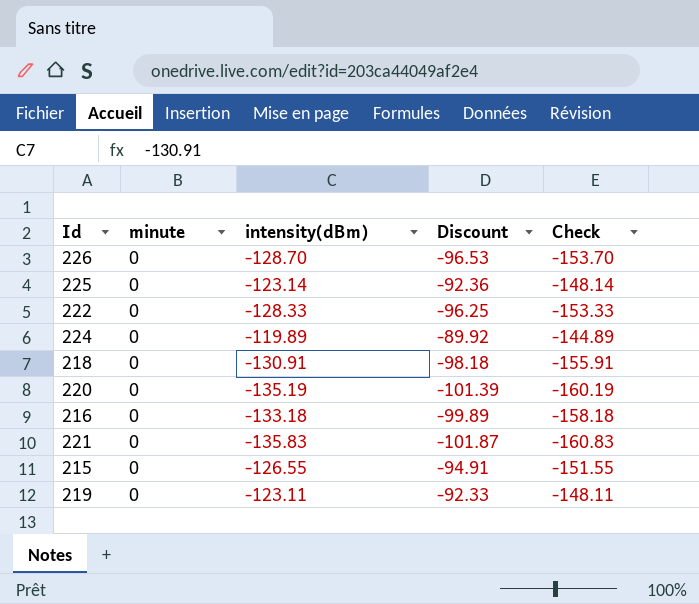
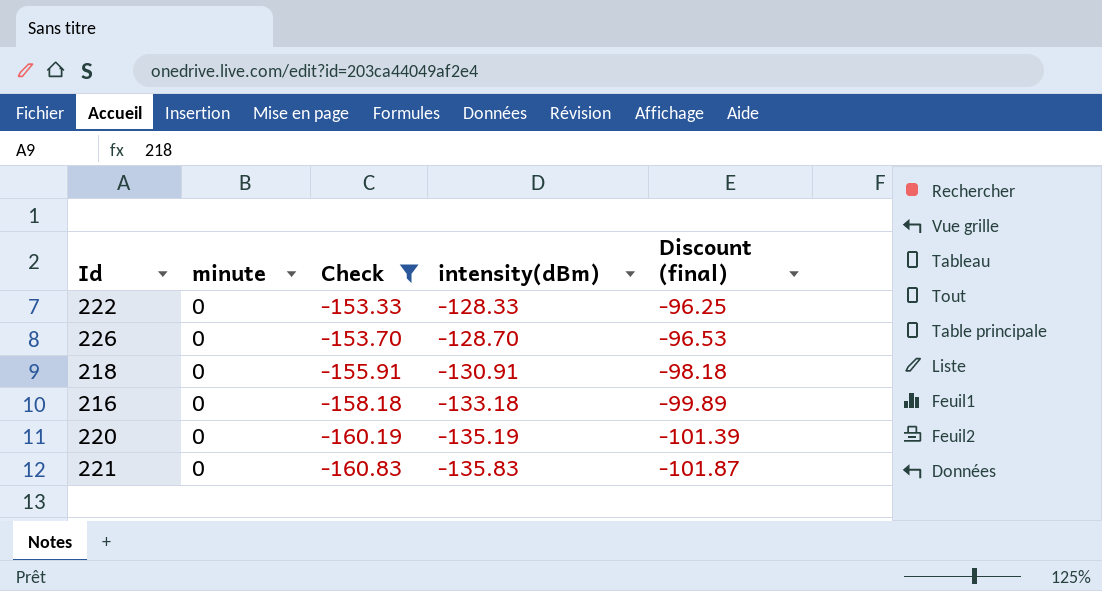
filter: none -> Check <= -153.33
row order: none -> Check descending
column Check | position: 5 -> 3
column name: Discount -> Discount (final)

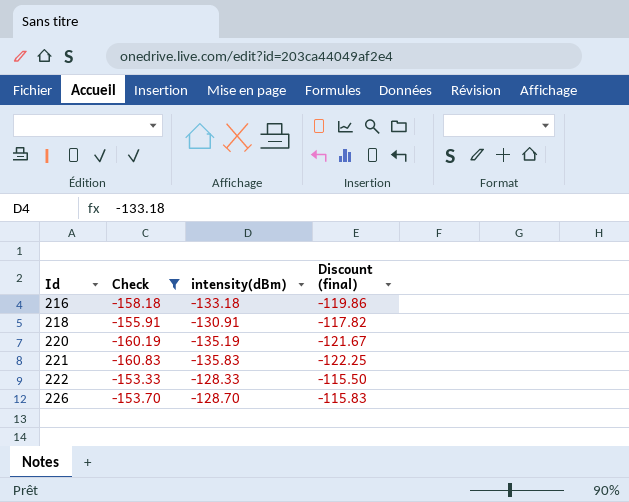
row order: Check descending -> Id ascending
column minute | position: 2 -> none
column Discount (final) | formula: [intensity(dBm)] * 0.75 -> [intensity(dBm)] * 0.9

